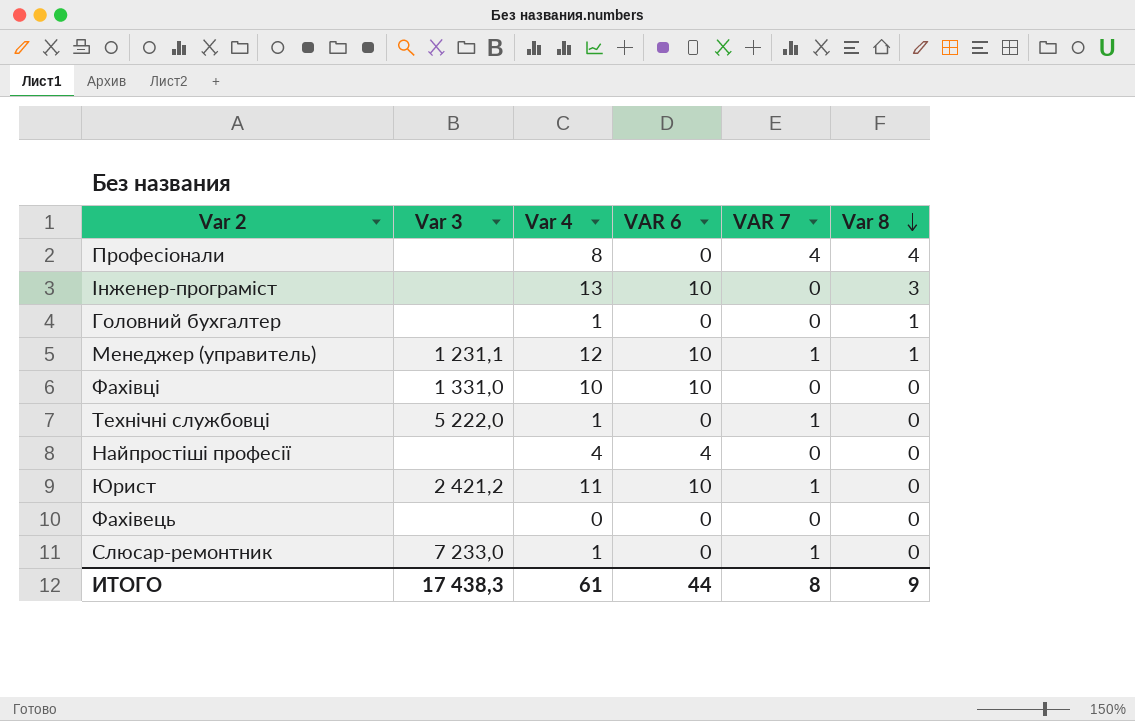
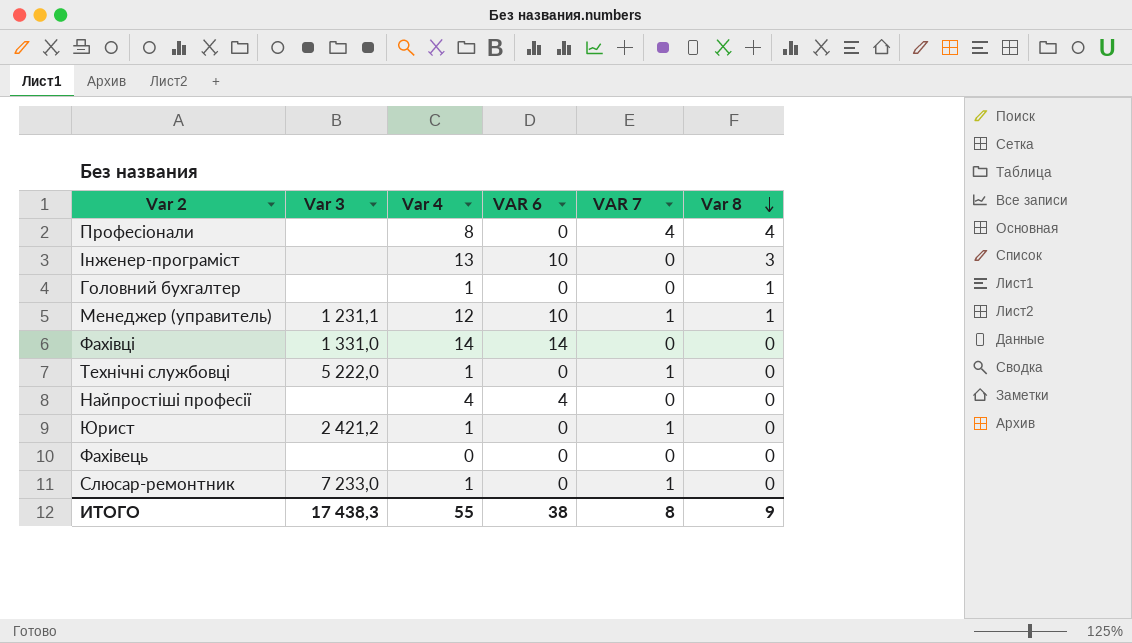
Фахівці | Var 4: 10 -> 14
Фахівці | VAR 6: 10 -> 14
Юрист | Var 4: 11 -> 1
Юрист | VAR 6: 10 -> 0
ИТОГО | Var 4: 61 -> 55
ИТОГО | VAR 6: 44 -> 38

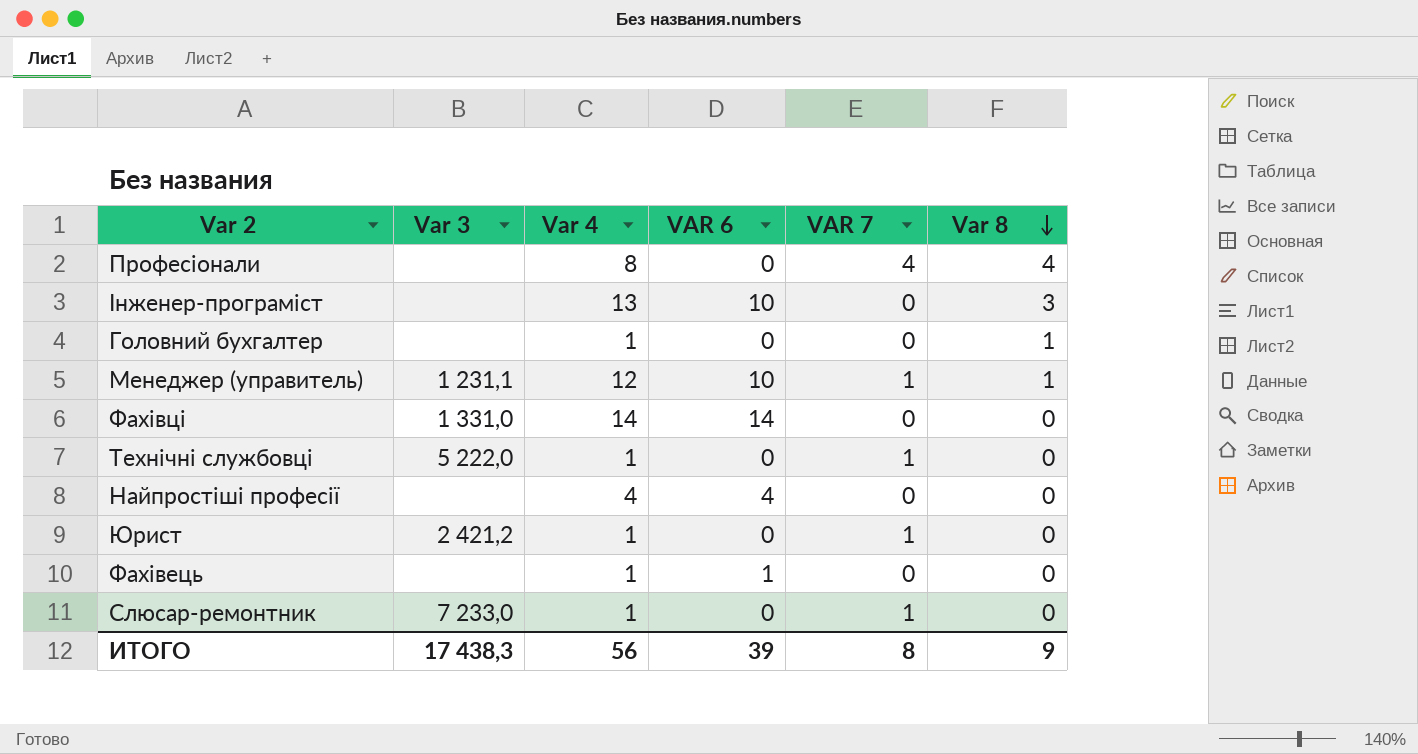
Фахівець | Var 4: 0 -> 1
Фахівець | VAR 6: 0 -> 1
ИТОГО | Var 4: 55 -> 56
ИТОГО | VAR 6: 38 -> 39

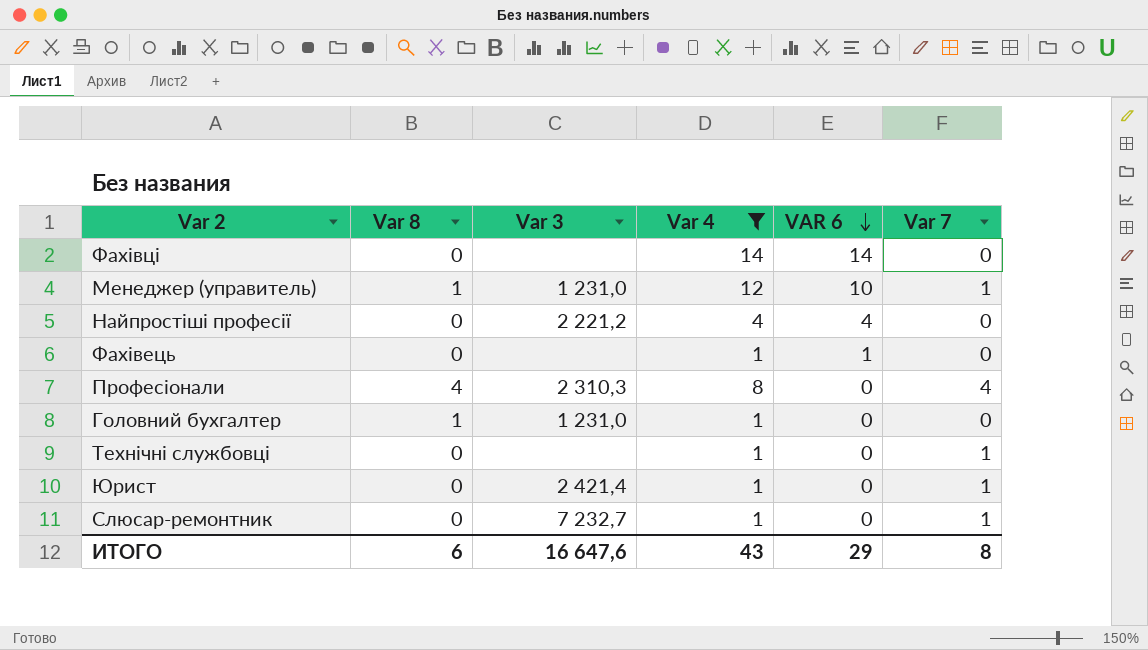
filter: none -> Var 4 != 13
row order: Var 8 descending -> VAR 6 descending
column Var 8 | position: 6 -> 2
column name: VAR 7 -> Var 7
Фахівці | Var 3: 1 331,0 -> none
Менеджер (управитель) | Var 3: 1 231,1 -> 1 231,0
Найпростіші професії | Var 3: none -> 2 221,2
Професіонали | Var 3: none -> 2 310,3
Головний бухгалтер | Var 3: none -> 1 231,0
Технічні службовці | Var 3: 5 222,0 -> none
Юрист | Var 3: 2 421,2 -> 2 421,4
Слюсар-ремонтник | Var 3: 7 233,0 -> 7 232,7
ИТОГО | Var 8: 9 -> 6
ИТОГО | Var 3: 17 438,3 -> 16 647,6
ИТОГО | Var 4: 56 -> 43
ИТОГО | VAR 6: 39 -> 29

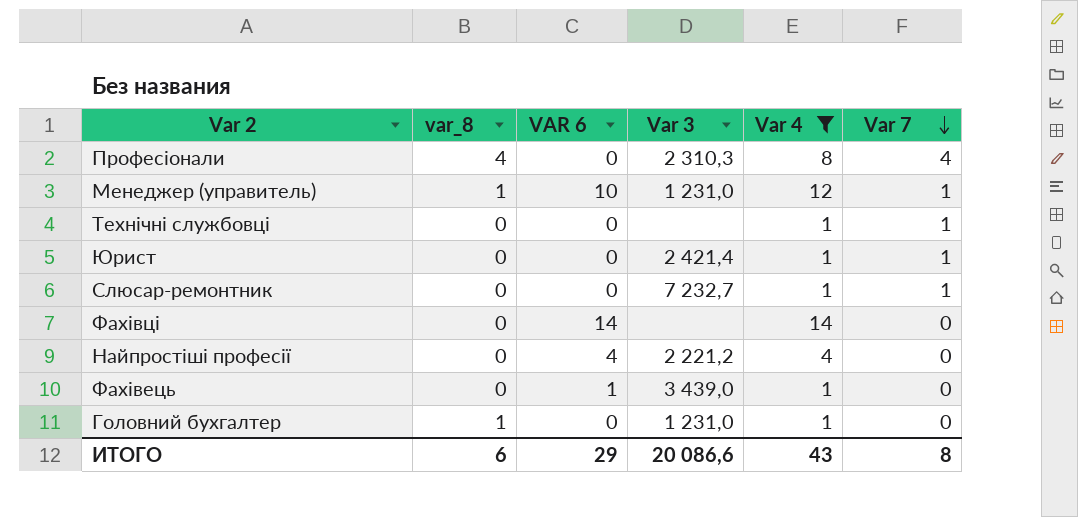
row order: VAR 6 descending -> Var 7 descending
column name: Var 8 -> var_8
column VAR 6 | position: 5 -> 3
Фахівець | Var 3: none -> 3 439,0
ИТОГО | Var 3: 16 647,6 -> 20 086,6

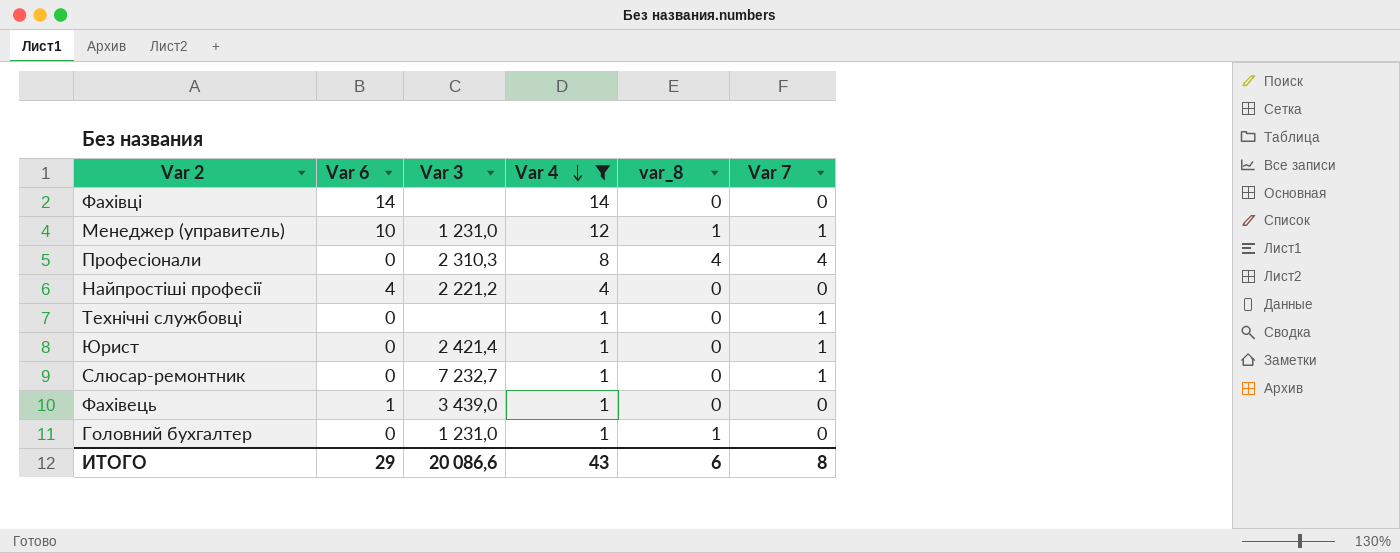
row order: Var 7 descending -> Var 4 descending
column name: VAR 6 -> Var 6
column var_8 | position: 2 -> 5

